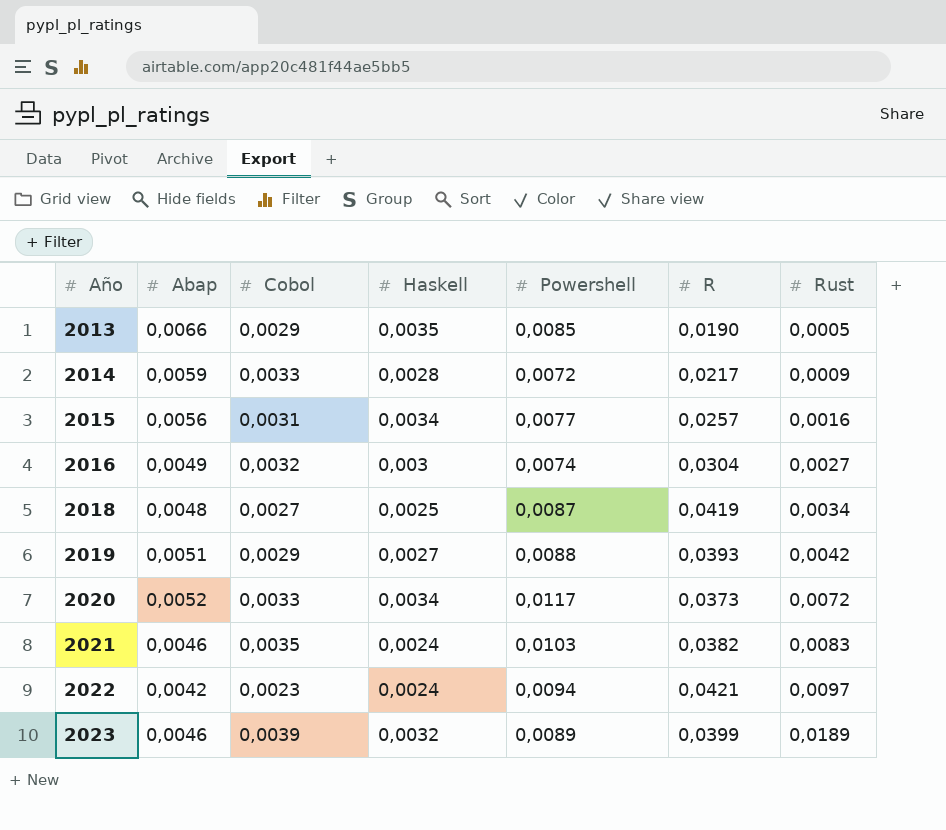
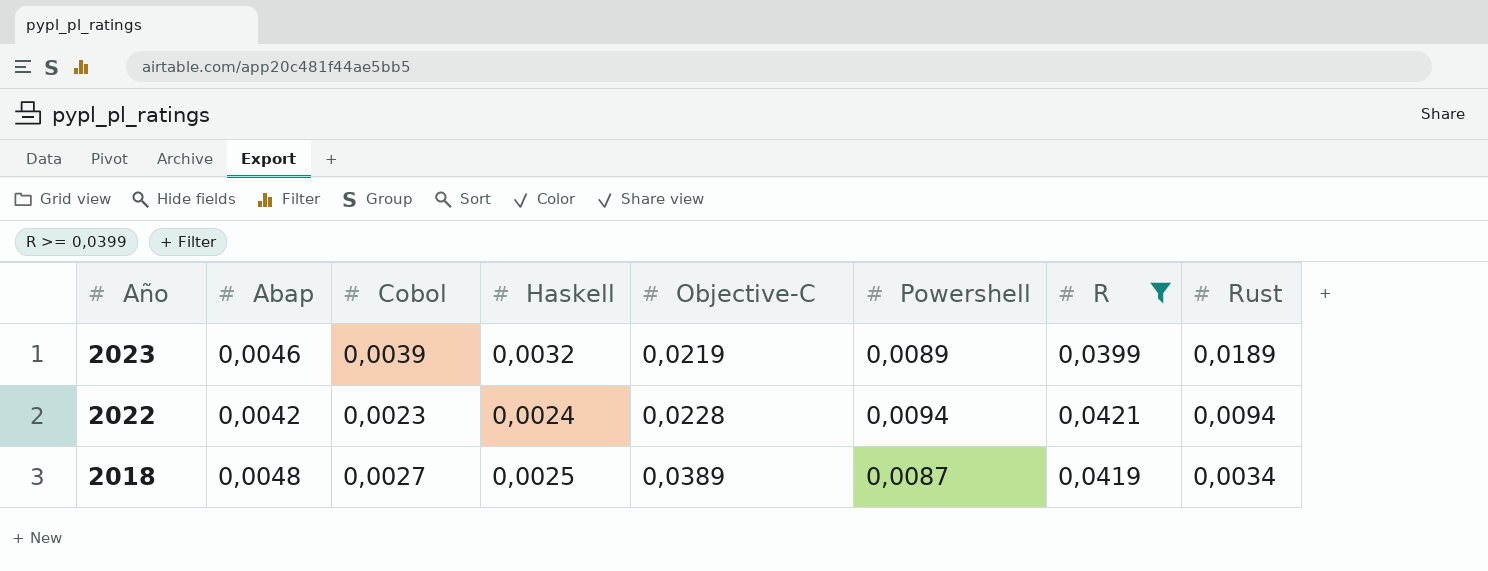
filter: none -> R >= 0,0399
row order: Año ascending -> Año descending
column Objective-C | position: none -> 5
2022 | Rust: 0,0097 -> 0,0094

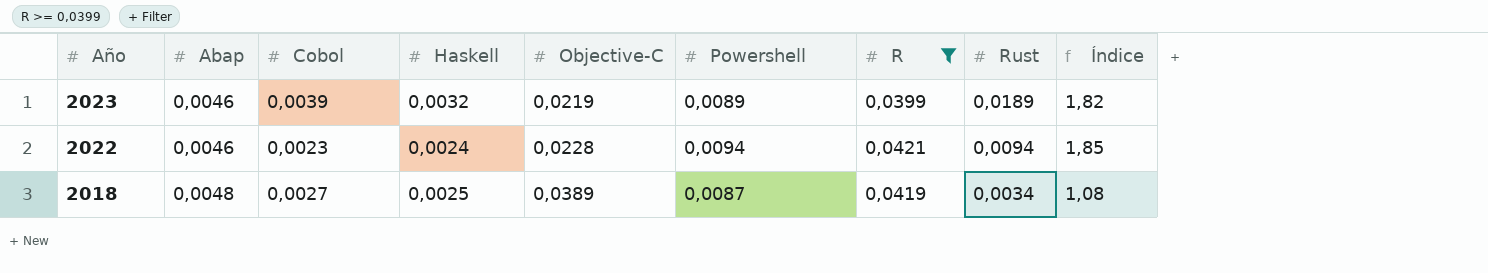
column Índice | formula: none -> [R] / [Objective-C]
2022 | Abap: 0,0042 -> 0,0046

